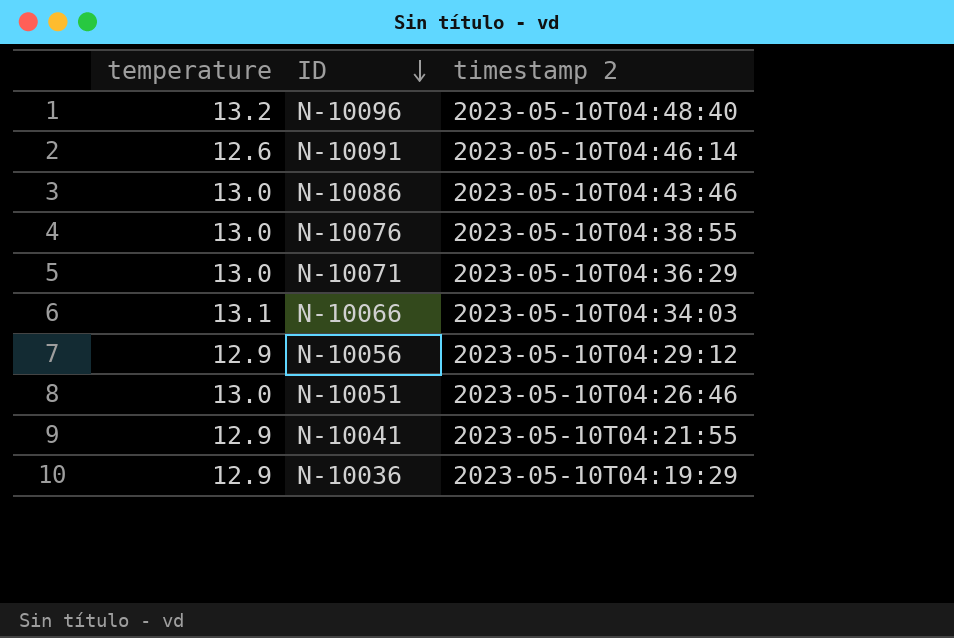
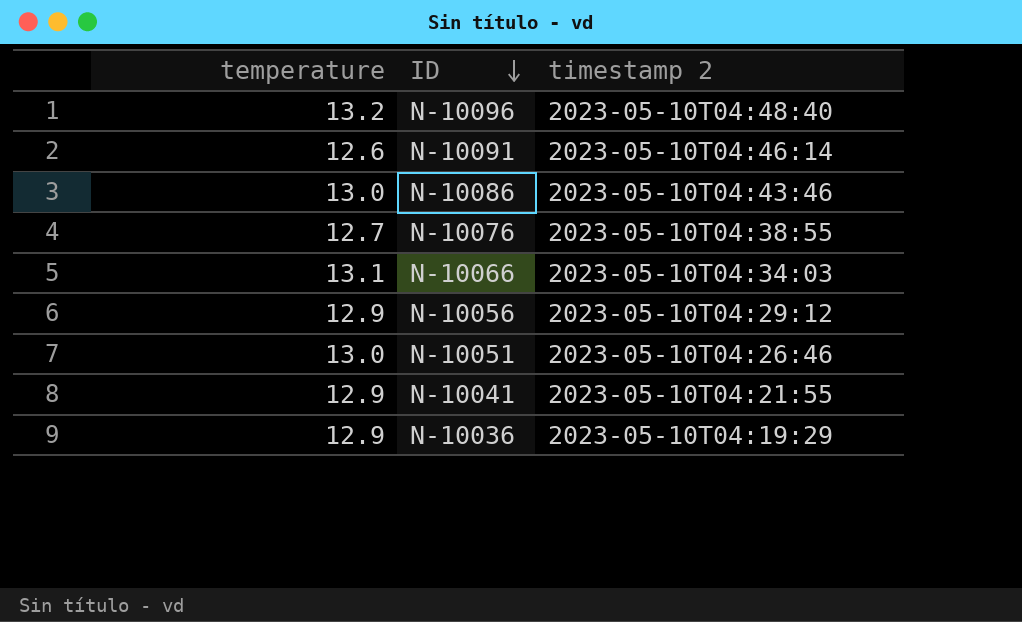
row N-10071: 13.0 | 2023-05-10T04:36:29 -> none
N-10076 | temperature: 13.0 -> 12.7

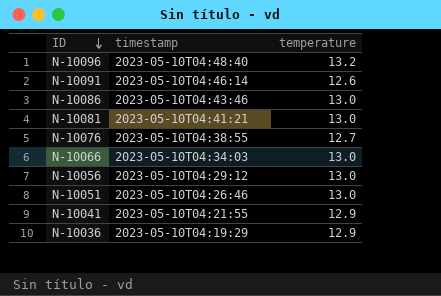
column name: timestamp 2 -> timestamp
column temperature | position: 1 -> 3
row N-10081: none -> 2023-05-10T04:41:21 | 13.0
N-10066 | temperature: 13.1 -> 13.0
N-10056 | temperature: 12.9 -> 13.0

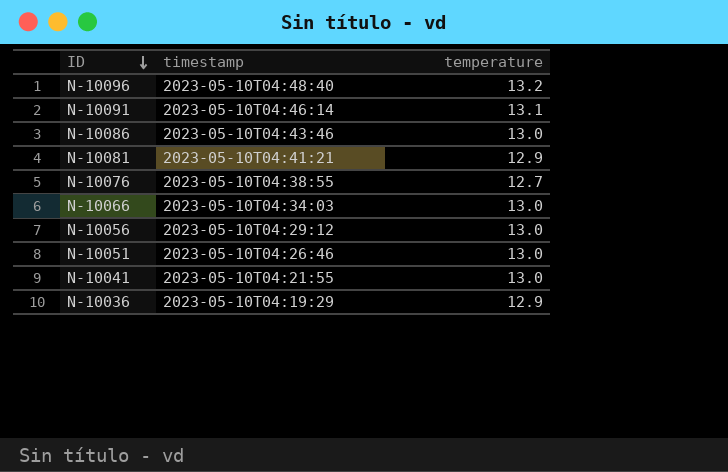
N-10091 | temperature: 12.6 -> 13.1
N-10081 | temperature: 13.0 -> 12.9
N-10041 | temperature: 12.9 -> 13.0

